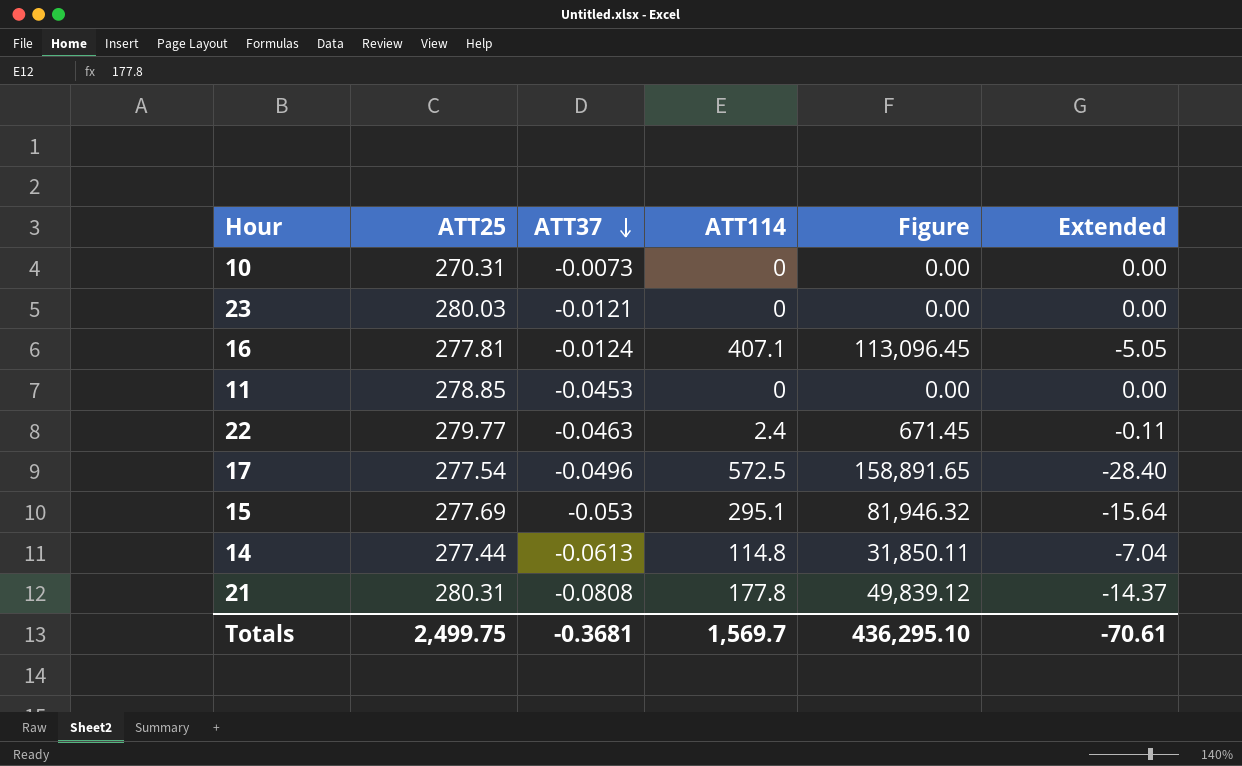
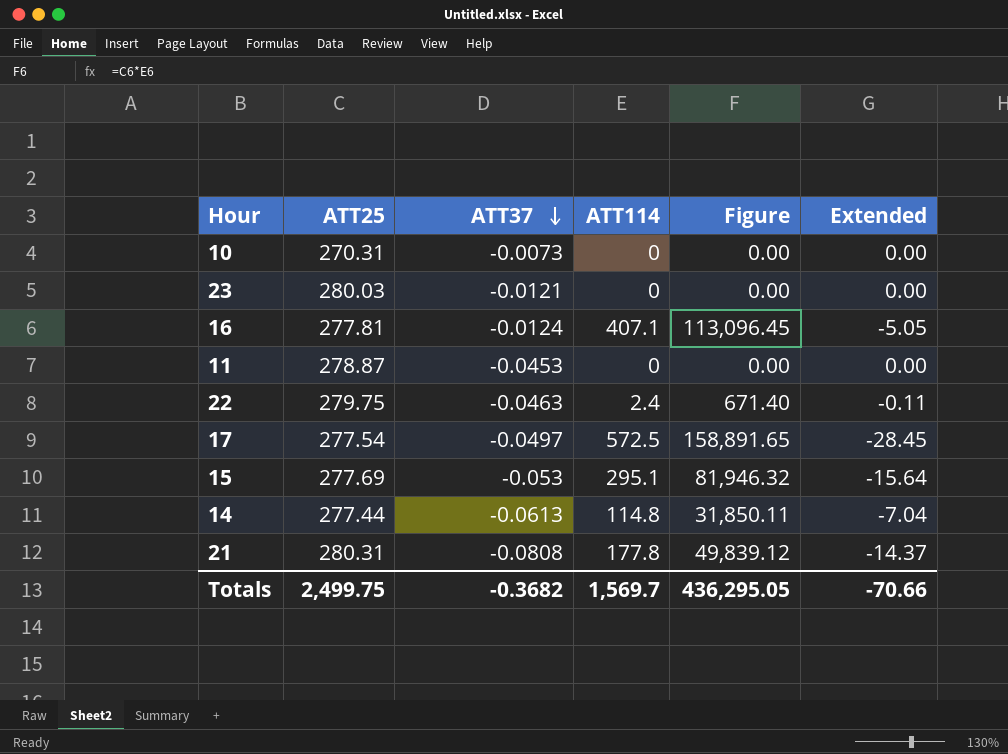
11 | ATT25: 278.85 -> 278.87
22 | ATT25: 279.77 -> 279.75
22 | Figure: 671.45 -> 671.40
17 | ATT37: -0.0496 -> -0.0497
17 | Extended: -28.40 -> -28.45
Totals | ATT37: -0.3681 -> -0.3682
Totals | Figure: 436,295.10 -> 436,295.05
Totals | Extended: -70.61 -> -70.66

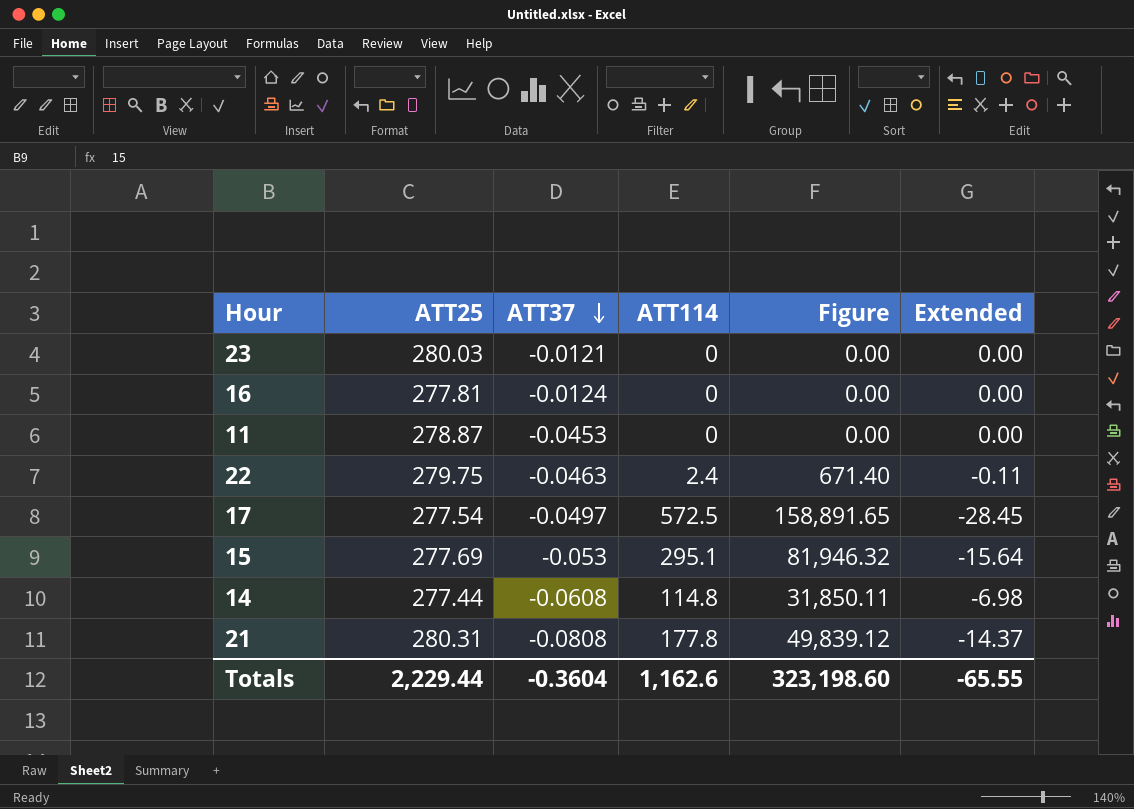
row 10: 270.31 | -0.0073 | 0 | 0.00 | 0.00 -> none
16 | ATT114: 407.1 -> 0
16 | Figure: 113,096.45 -> 0.00
16 | Extended: -5.05 -> 0.00
14 | ATT37: -0.0613 -> -0.0608
14 | Extended: -7.04 -> -6.98
Totals | ATT25: 2,499.75 -> 2,229.44
Totals | ATT37: -0.3682 -> -0.3604
Totals | ATT114: 1,569.7 -> 1,162.6
Totals | Figure: 436,295.05 -> 323,198.60
Totals | Extended: -70.66 -> -65.55

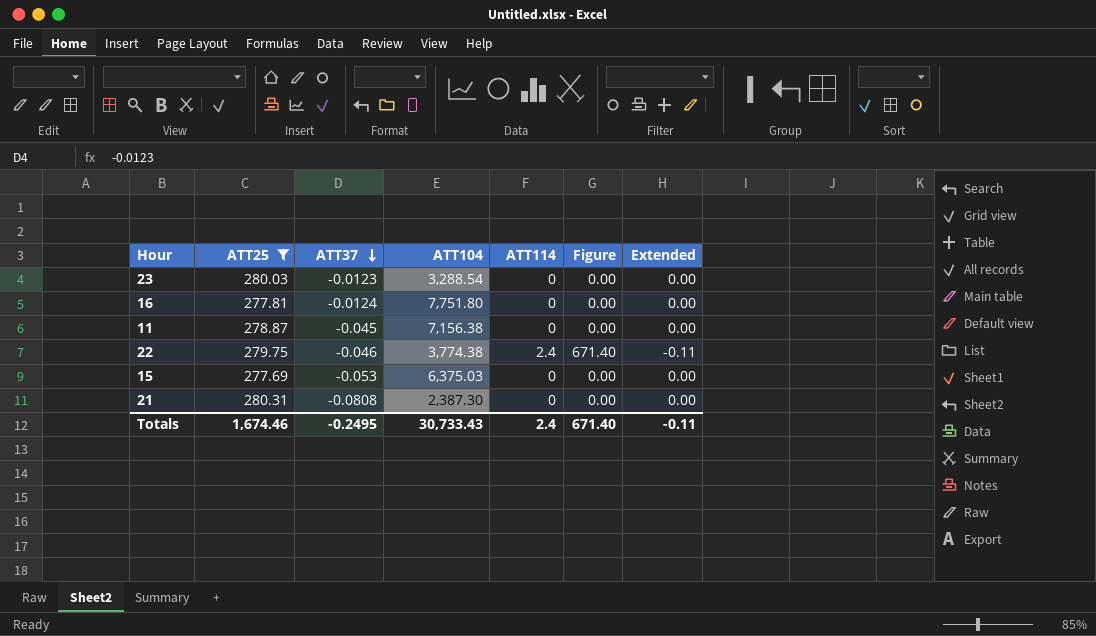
filter: none -> ATT25 >= 277.69
column ATT104 | position: none -> 4
23 | ATT37: -0.0121 -> -0.0123
11 | ATT37: -0.0453 -> -0.045
22 | ATT37: -0.0463 -> -0.046
15 | ATT114: 295.1 -> 0
15 | Figure: 81,946.32 -> 0.00
15 | Extended: -15.64 -> 0.00
21 | ATT114: 177.8 -> 0
21 | Figure: 49,839.12 -> 0.00
21 | Extended: -14.37 -> 0.00
Totals | ATT25: 2,229.44 -> 1,674.46
Totals | ATT37: -0.3604 -> -0.2495
Totals | ATT114: 1,162.6 -> 2.4
Totals | Figure: 323,198.60 -> 671.40
Totals | Extended: -65.55 -> -0.11

